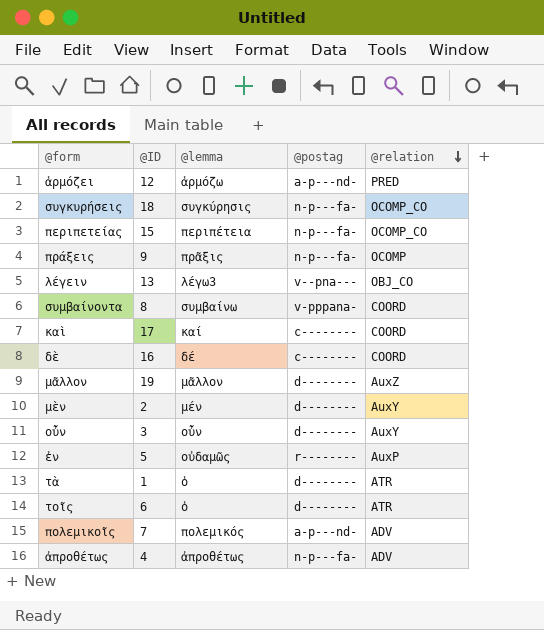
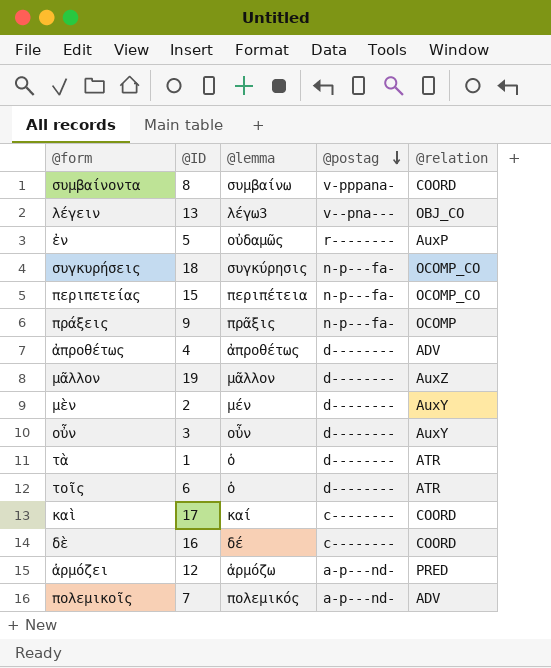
row order: @relation descending -> @postag descending
ἀπροθέτως | @postag: n-p---fa- -> d--------

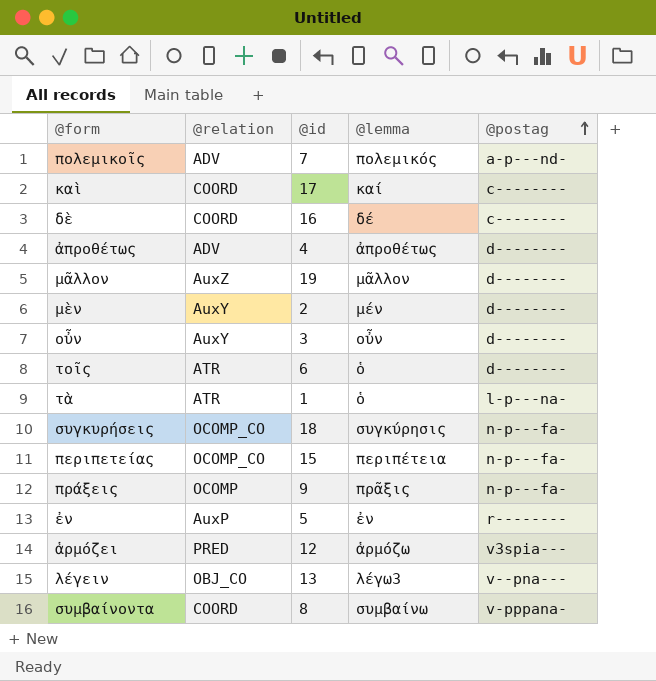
row order: @postag descending -> @postag ascending
column @relation | position: 5 -> 2
column name: @ID -> @id
τὰ | @postag: d-------- -> l-p---na-
ἐν | @lemma: οὐδαμῶς -> ἐν
ἁρμόζει | @postag: a-p---nd- -> v3spia---

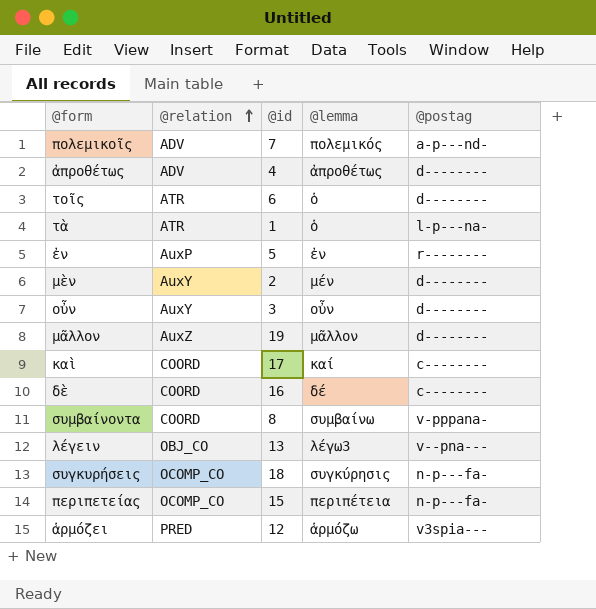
row order: @postag ascending -> @relation ascending
row πράξεις: OCOMP | 9 | πρᾶξις | n-p---fa- -> none

